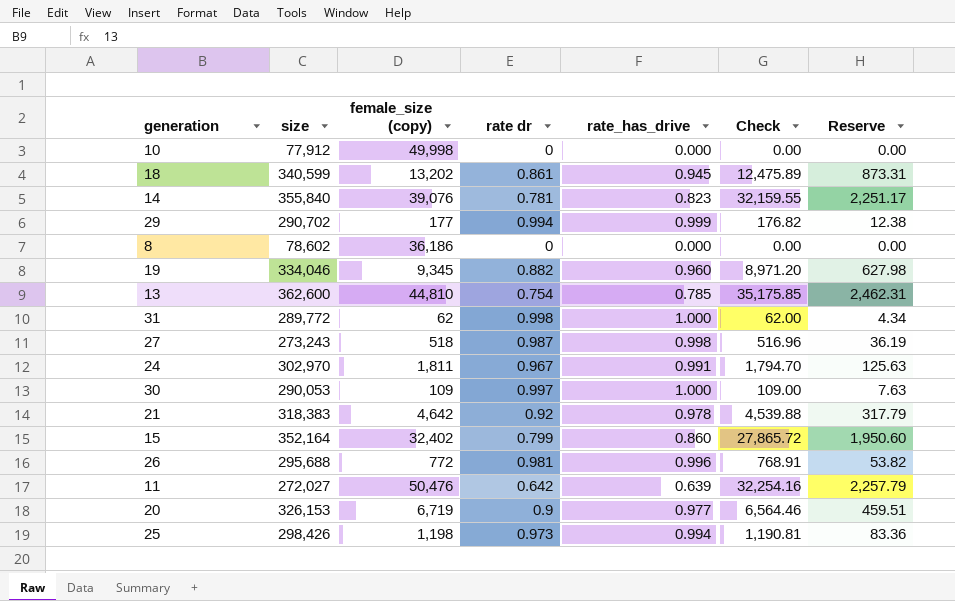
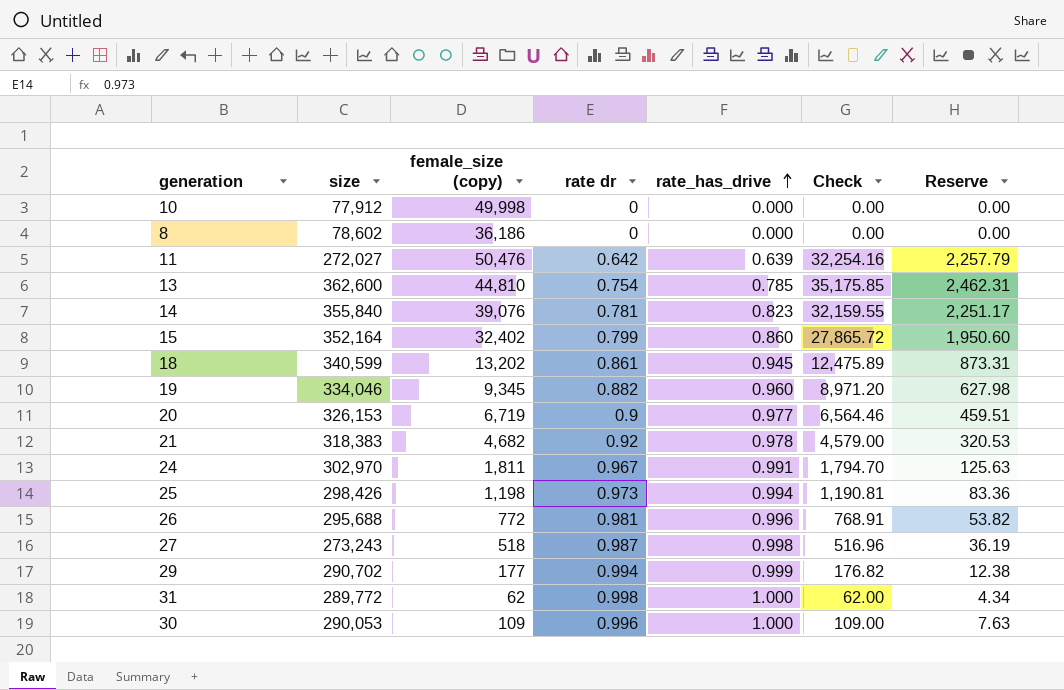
row order: none -> rate_has_drive ascending
21 | female_size (copy): 4,642 -> 4,682
21 | Check: 4,539.88 -> 4,579.00
21 | Reserve: 317.79 -> 320.53
30 | rate dr: 0.997 -> 0.996

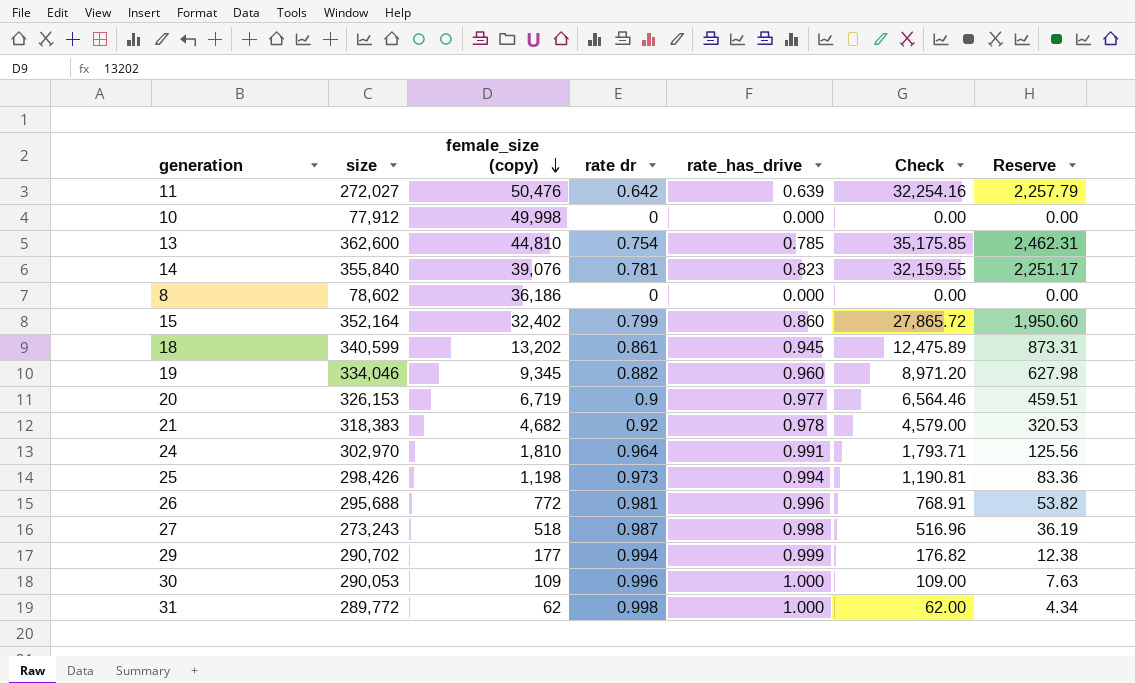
row order: rate_has_drive ascending -> female_size (copy) descending
24 | female_size (copy): 1,811 -> 1,810
24 | rate dr: 0.967 -> 0.964
24 | Check: 1,794.70 -> 1,793.71
24 | Reserve: 125.63 -> 125.56

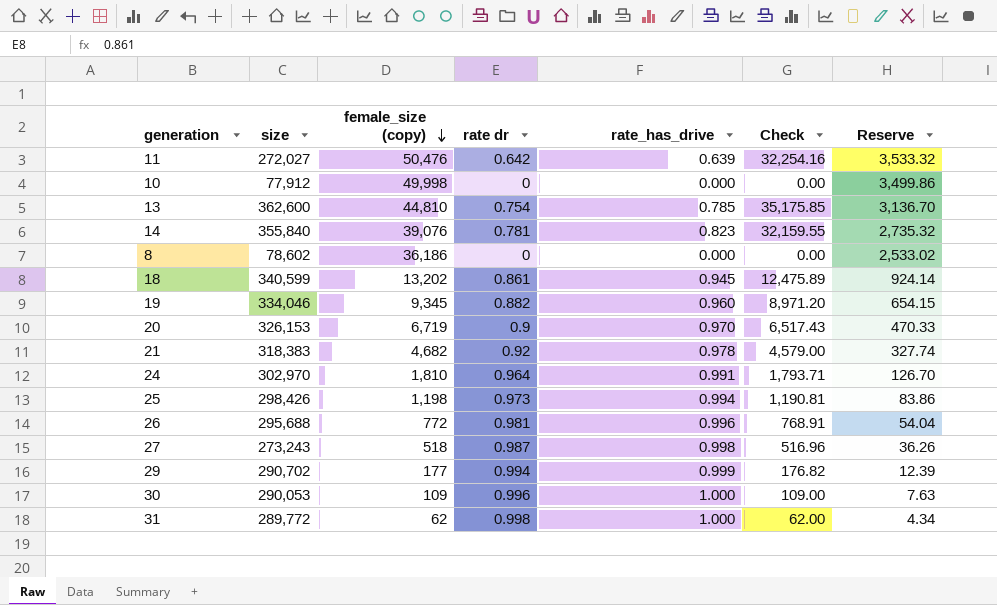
column Reserve | formula: [Check] * 0.07 -> [female_size (copy)] * 0.07
row 15: 352,164 | 32,402 | 0.799 | 0.860 | 27,865.72 | 1,950.60 -> none
20 | rate_has_drive: 0.977 -> 0.970
20 | Check: 6,564.46 -> 6,517.43

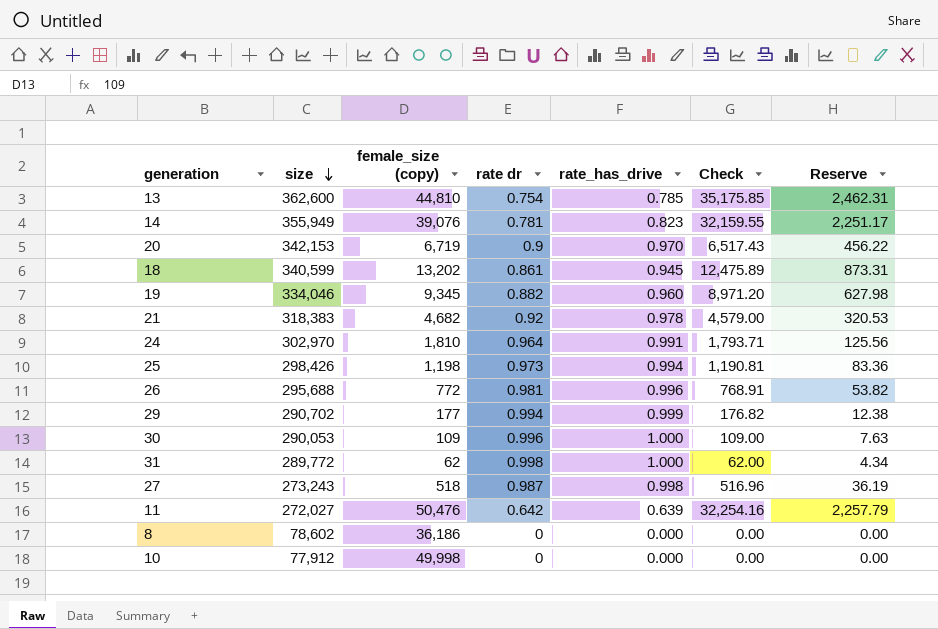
row order: female_size (copy) descending -> size descending
column Reserve | formula: [female_size (copy)] * 0.07 -> [Check] * 0.07
14 | size: 355,840 -> 355,949
20 | size: 326,153 -> 342,153

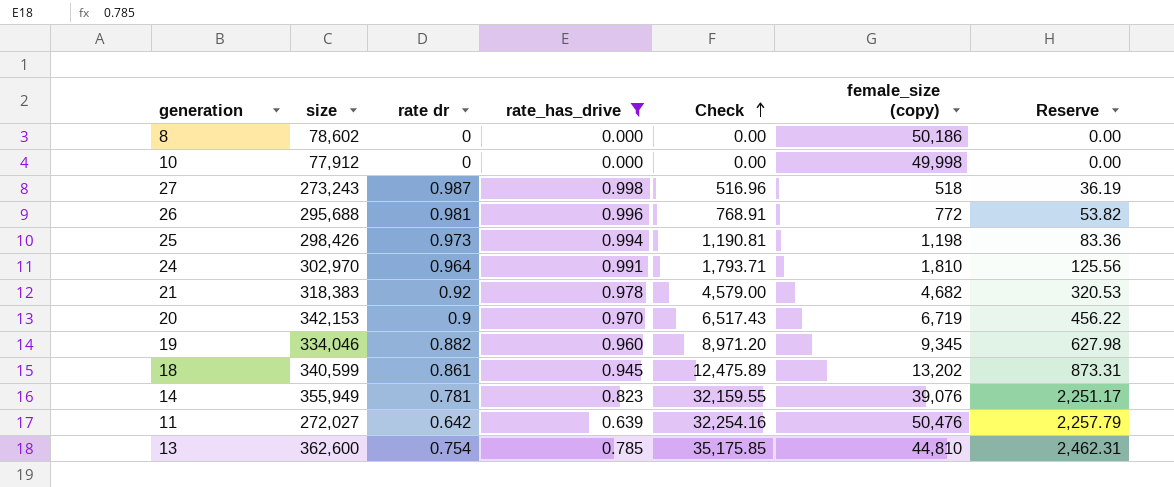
filter: none -> rate_has_drive <= 0.998
row order: size descending -> Check ascending
column female_size (copy) | position: 3 -> 6
8 | female_size (copy): 36,186 -> 50,186

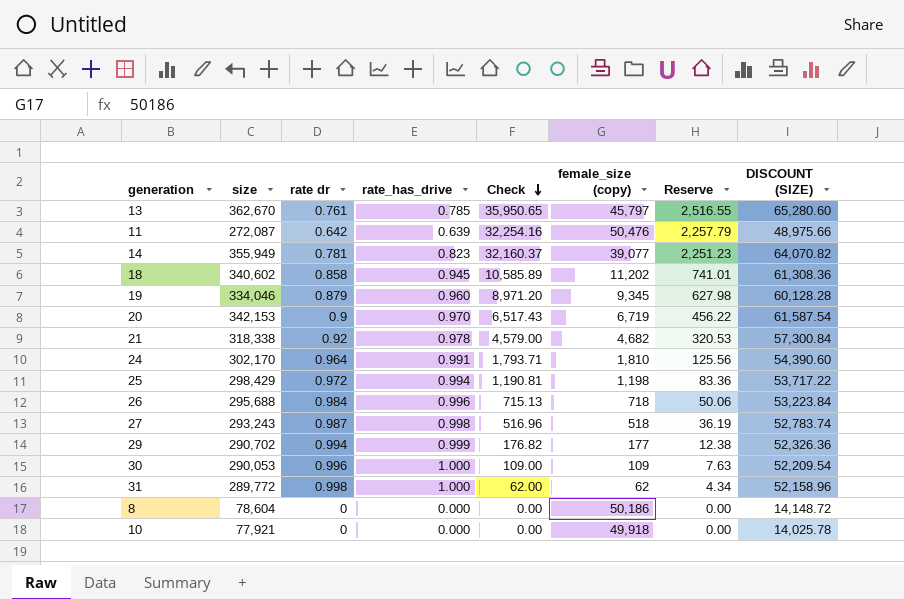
filter: rate_has_drive <= 0.998 -> none
row order: Check ascending -> Check descending
column DISCOUNT (SIZE) | formula: none -> [size] * 0.18
13 | size: 362,600 -> 362,670
13 | rate dr: 0.754 -> 0.761
13 | Check: 35,175.85 -> 35,950.65
13 | female_size (copy): 44,810 -> 45,797
13 | Reserve: 2,462.31 -> 2,516.55
11 | size: 272,027 -> 272,087
14 | Check: 32,159.55 -> 32,160.37
14 | female_size (copy): 39,076 -> 39,077
14 | Reserve: 2,251.17 -> 2,251.23
18 | size: 340,599 -> 340,602
18 | rate dr: 0.861 -> 0.858
18 | Check: 12,475.89 -> 10,585.89
18 | female_size (copy): 13,202 -> 11,202
18 | Reserve: 873.31 -> 741.01
19 | rate dr: 0.882 -> 0.879
21 | size: 318,383 -> 318,338
24 | size: 302,970 -> 302,170
25 | size: 298,426 -> 298,429
25 | rate dr: 0.973 -> 0.972
26 | rate dr: 0.981 -> 0.984
26 | Check: 768.91 -> 715.13
26 | female_size (copy): 772 -> 718
26 | Reserve: 53.82 -> 50.06
27 | size: 273,243 -> 293,243
8 | size: 78,602 -> 78,604
10 | size: 77,912 -> 77,921
10 | female_size (copy): 49,998 -> 49,918

